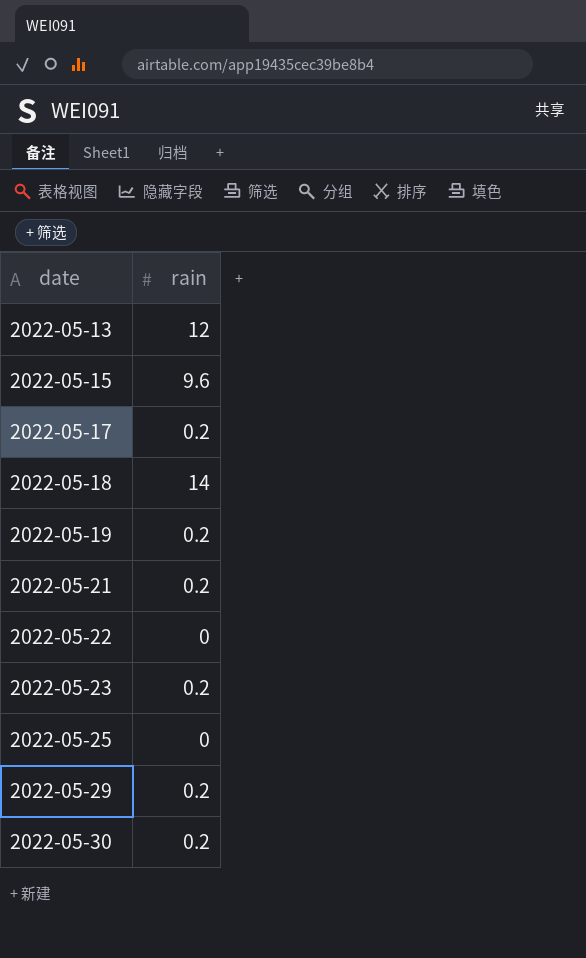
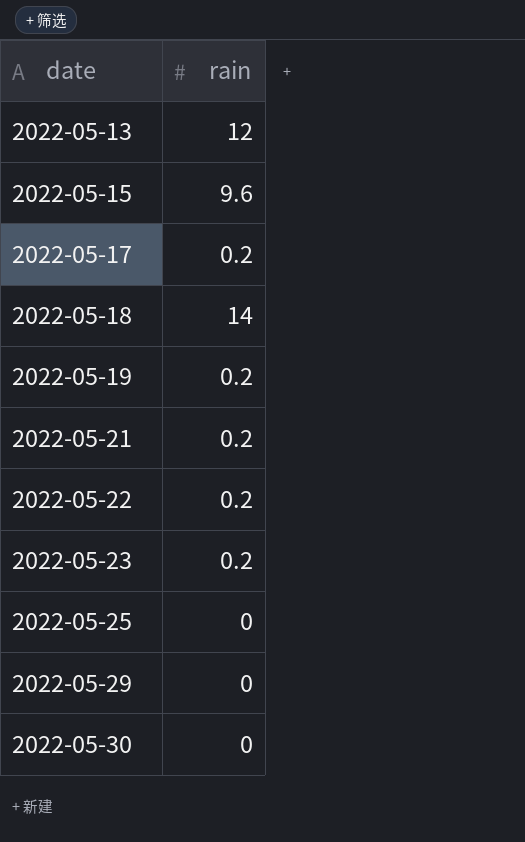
2022-05-22 | rain: 0 -> 0.2
2022-05-29 | rain: 0.2 -> 0
2022-05-30 | rain: 0.2 -> 0

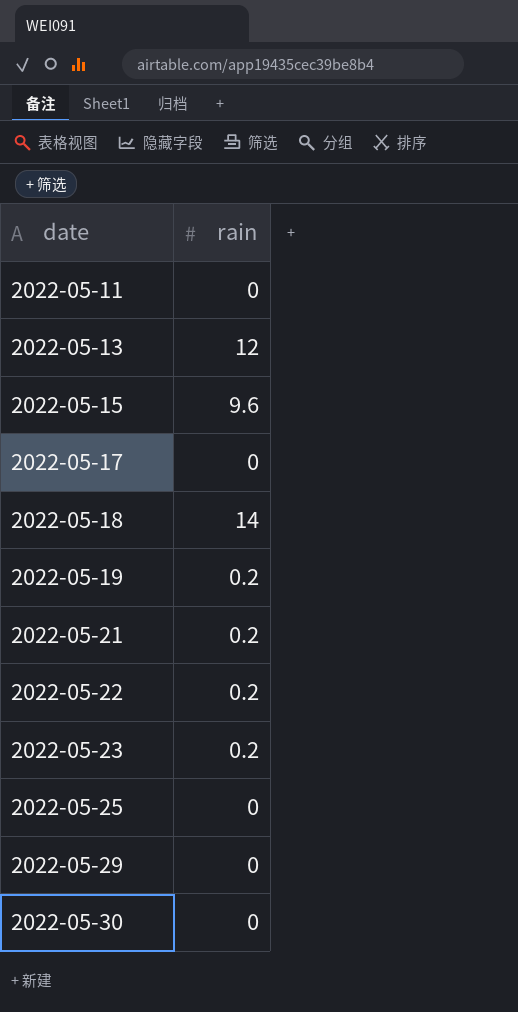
row 2022-05-11: none -> 0
2022-05-17 | rain: 0.2 -> 0

